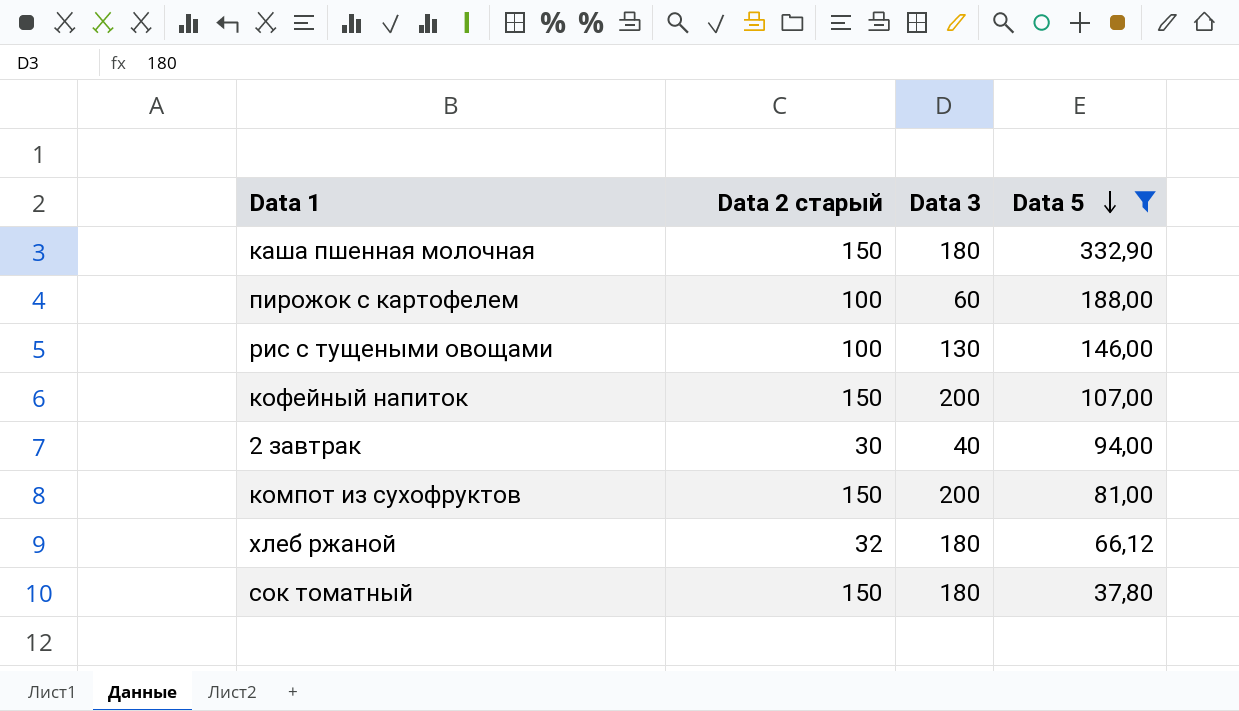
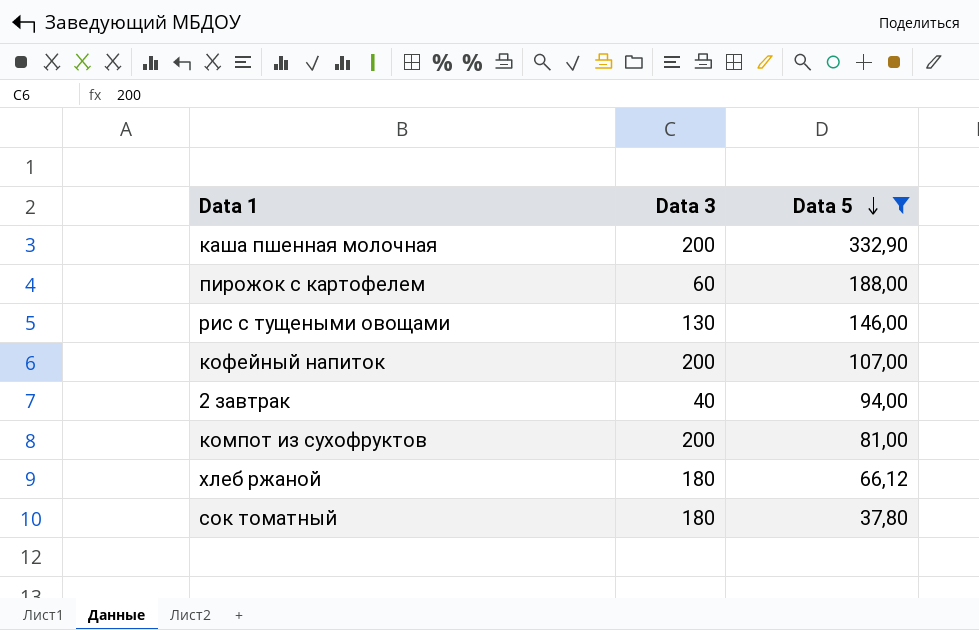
column Data 2 старый | position: 2 -> none
каша пшенная молочная | Data 3: 180 -> 200

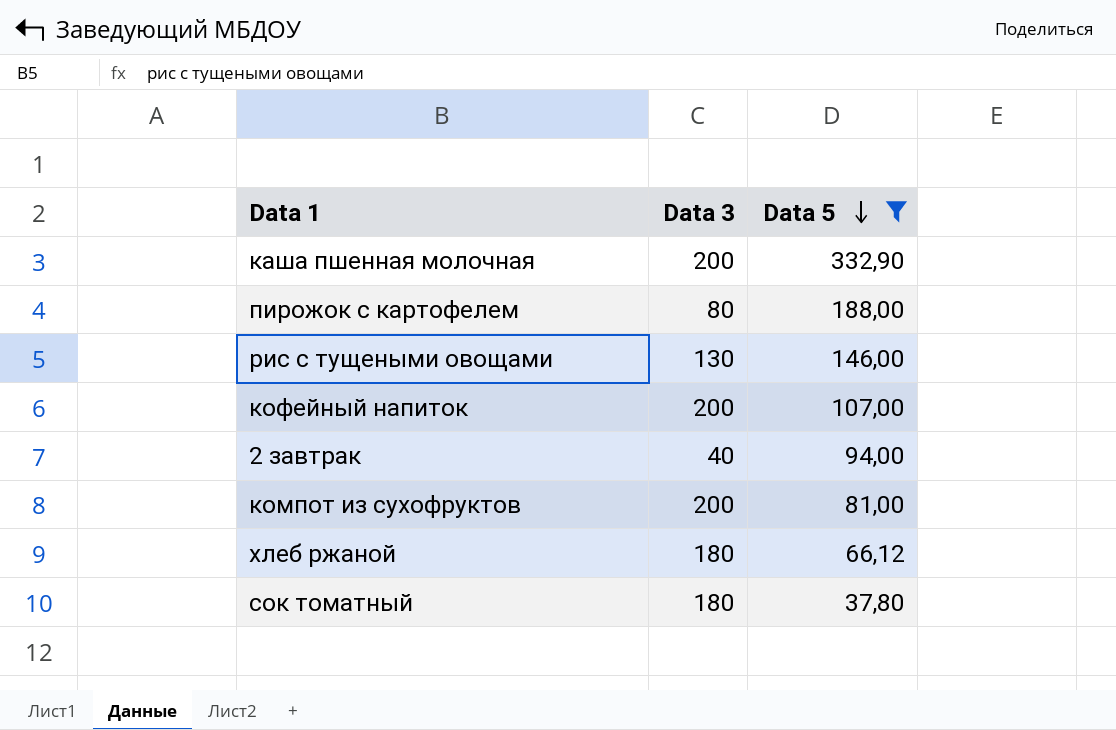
пирожок с картофелем | Data 3: 60 -> 80

